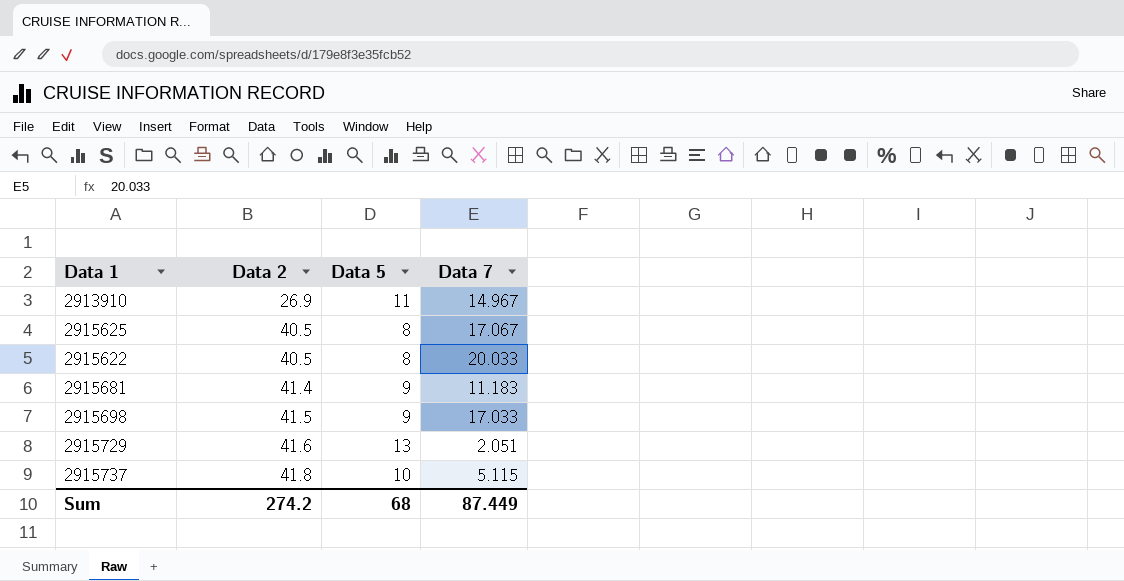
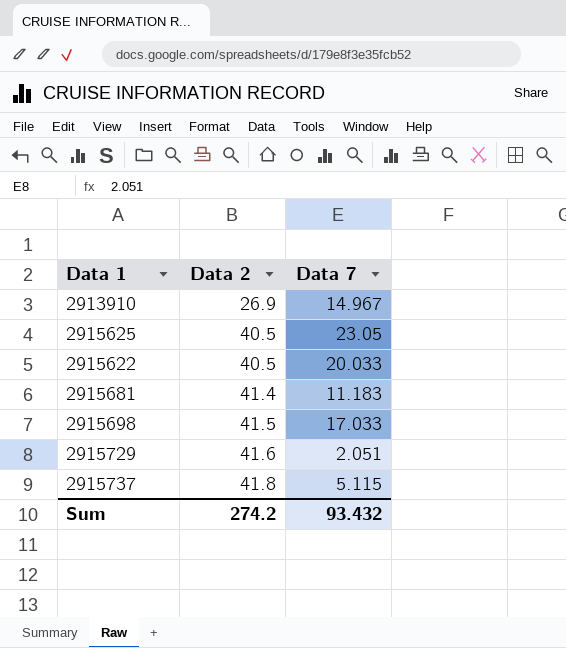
column Data 5 | position: 3 -> none
2915625 | Data 7: 17.067 -> 23.05
Sum | Data 7: 87.449 -> 93.432

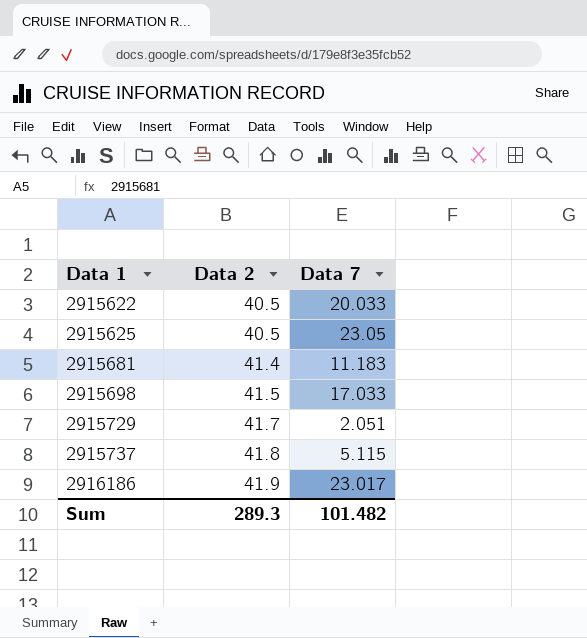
row order: Data 2 ascending -> Data 1 ascending
row 2913910: 26.9 | 14.967 -> none
2915729 | Data 2: 41.6 -> 41.7
row 2916186: none -> 41.9 | 23.017
Sum | Data 2: 274.2 -> 289.3
Sum | Data 7: 93.432 -> 101.482

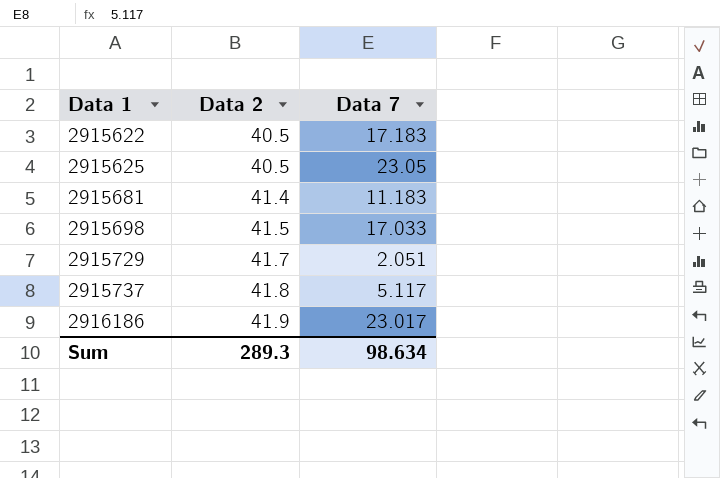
2915622 | Data 7: 20.033 -> 17.183
2915737 | Data 7: 5.115 -> 5.117
Sum | Data 7: 101.482 -> 98.634

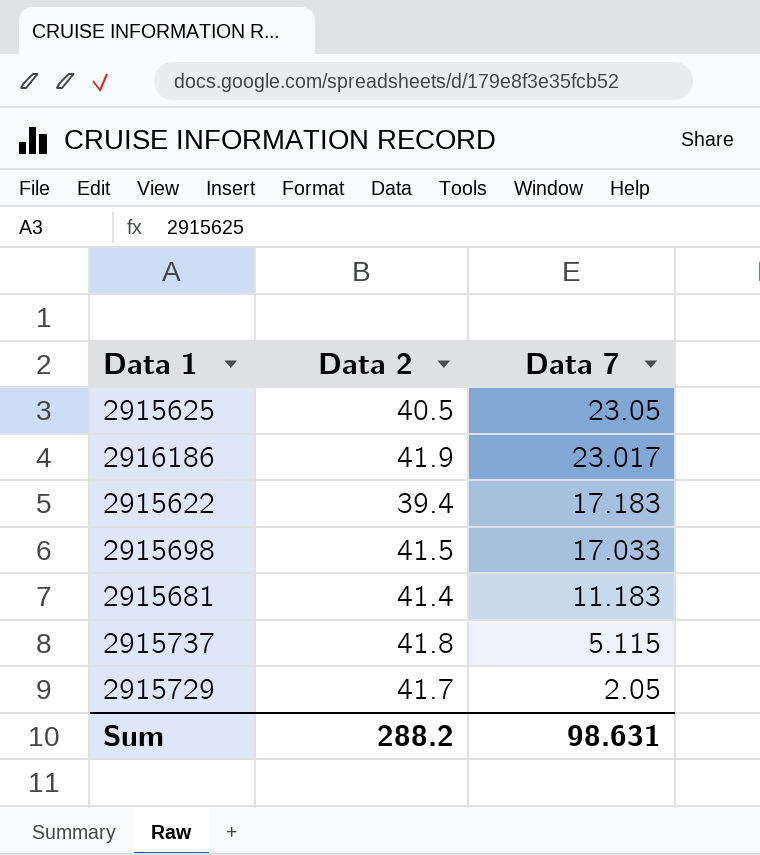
row order: Data 1 ascending -> Data 7 descending
2915622 | Data 2: 40.5 -> 39.4
2915737 | Data 7: 5.117 -> 5.115
2915729 | Data 7: 2.051 -> 2.05
Sum | Data 2: 289.3 -> 288.2
Sum | Data 7: 98.634 -> 98.631

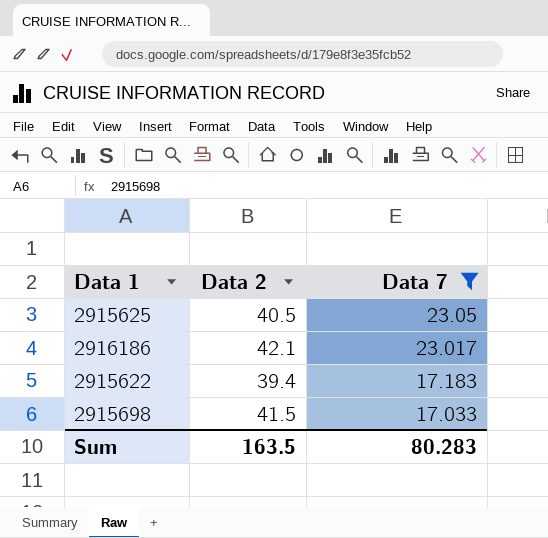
filter: none -> Data 7 >= 17.033
2916186 | Data 2: 41.9 -> 42.1
Sum | Data 2: 288.2 -> 163.5
Sum | Data 7: 98.631 -> 80.283

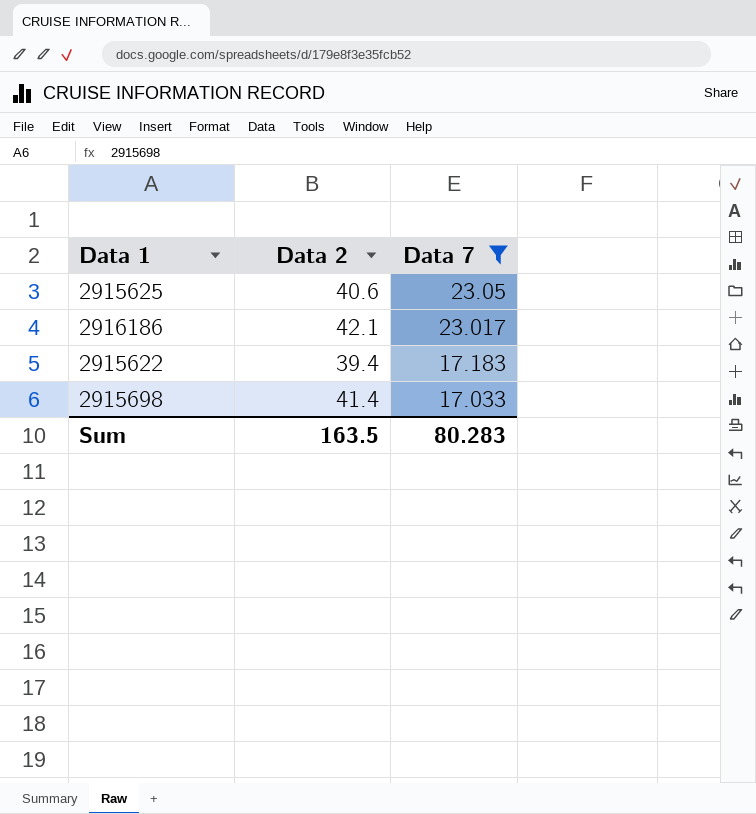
2915625 | Data 2: 40.5 -> 40.6
2915698 | Data 2: 41.5 -> 41.4

